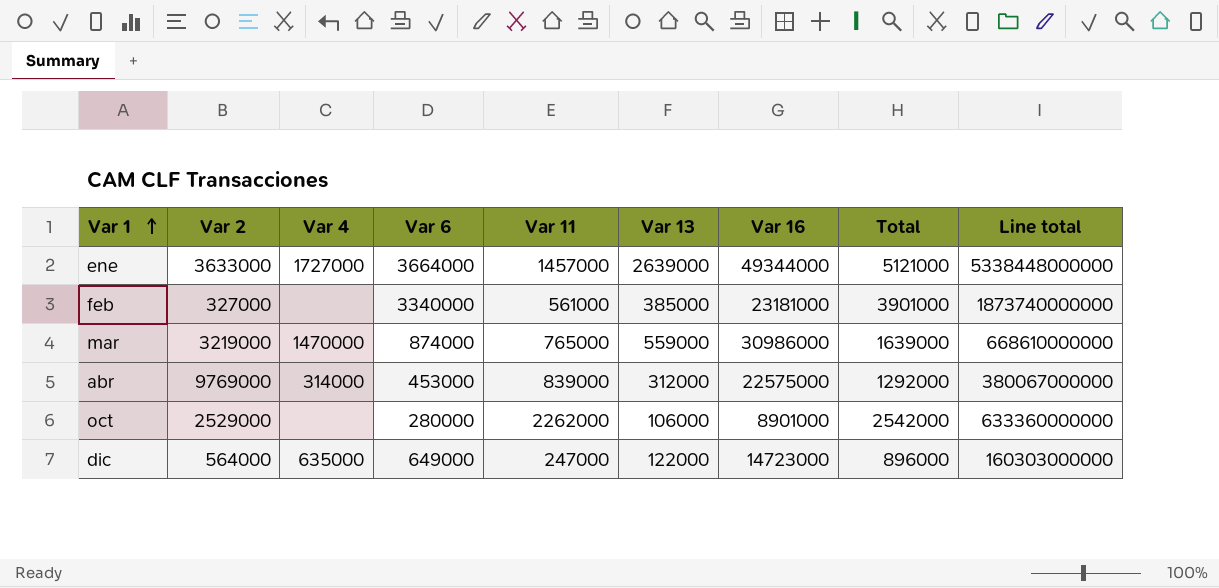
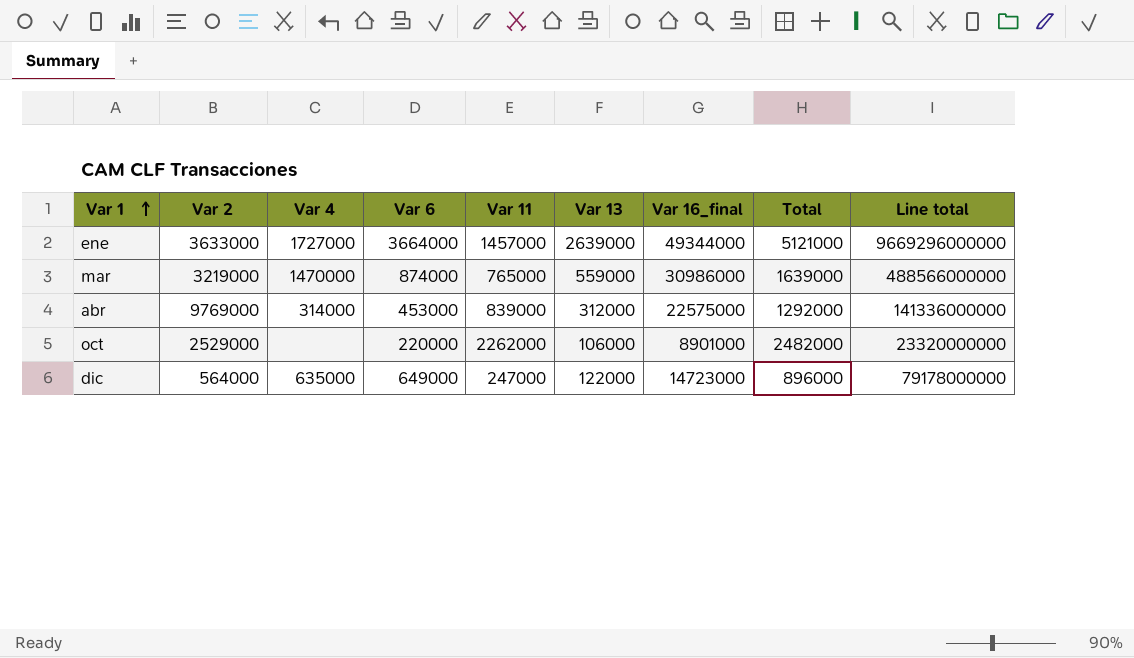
column name: Var 16 -> Var 16_final
column Line total | formula: [Var 6] * [Var 11] -> [Var 6] * [Var 13]
row feb: 327000 | none | 3340000 | 561000 | 385000 | 23181000 | 3901000 | 1873740000000 -> none
oct | Var 6: 280000 -> 220000
oct | Total: 2542000 -> 2482000

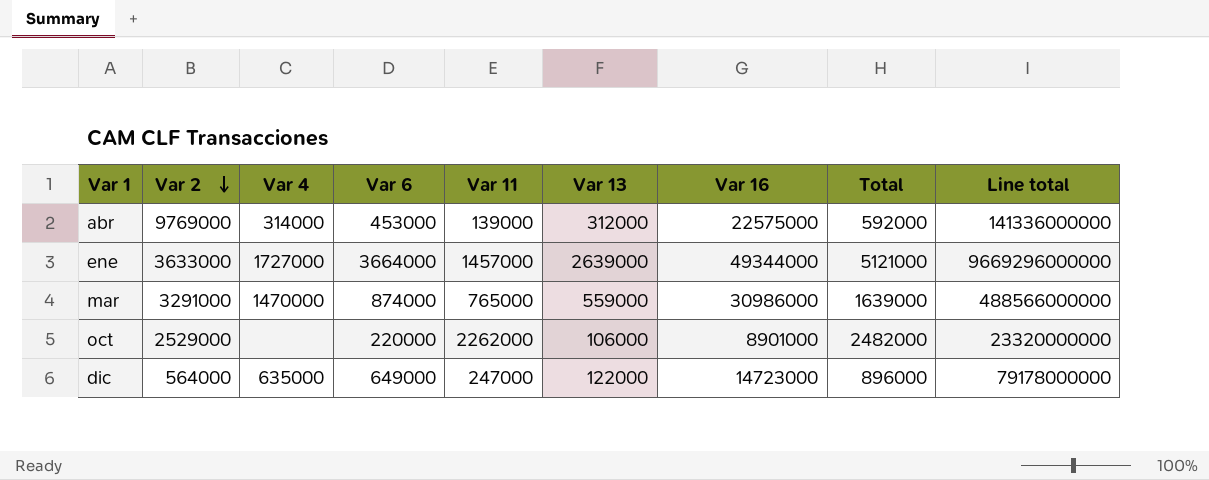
row order: Var 1 ascending -> Var 2 descending
column name: Var 16_final -> Var 16
abr | Var 11: 839000 -> 139000
abr | Total: 1292000 -> 592000
mar | Var 2: 3219000 -> 3291000

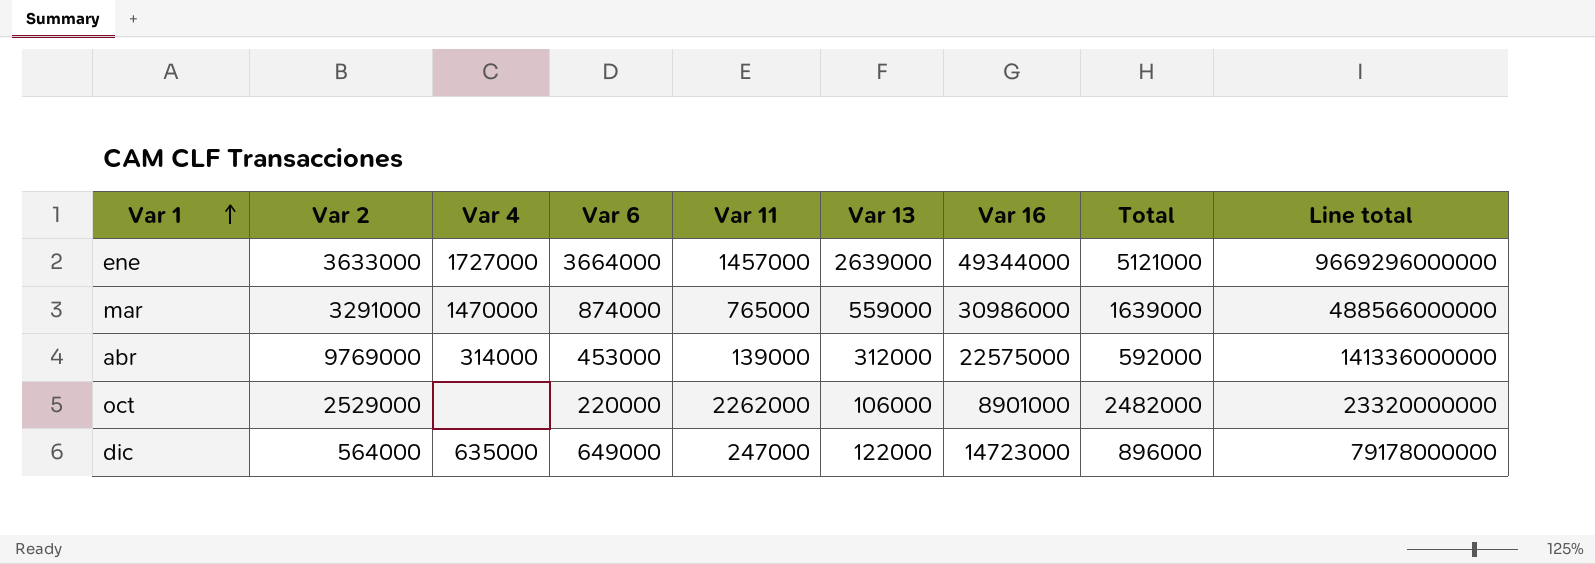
row order: Var 2 descending -> Var 1 ascending

